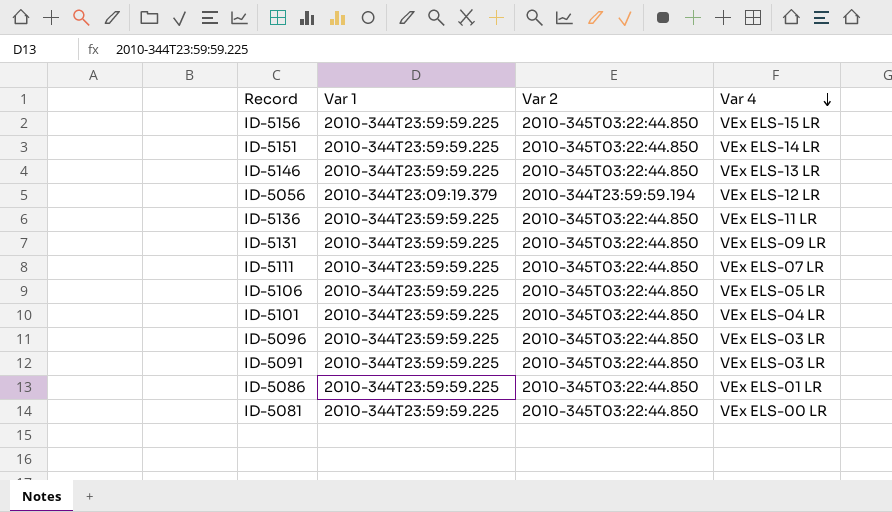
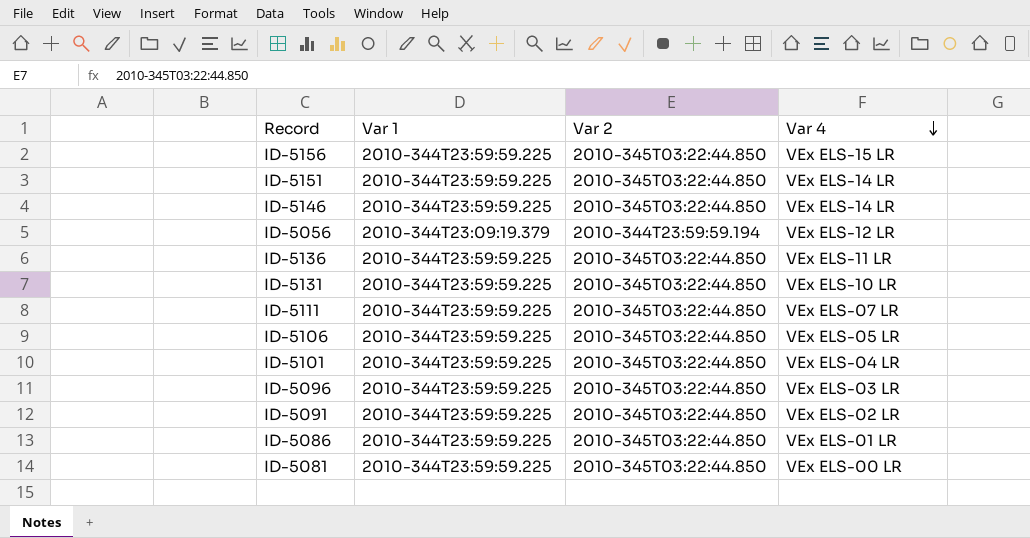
ID-5146 | Var 4: VEx ELS-13 LR -> VEx ELS-14 LR
ID-5131 | Var 4: VEx ELS-09 LR -> VEx ELS-10 LR
ID-5091 | Var 4: VEx ELS-03 LR -> VEx ELS-02 LR

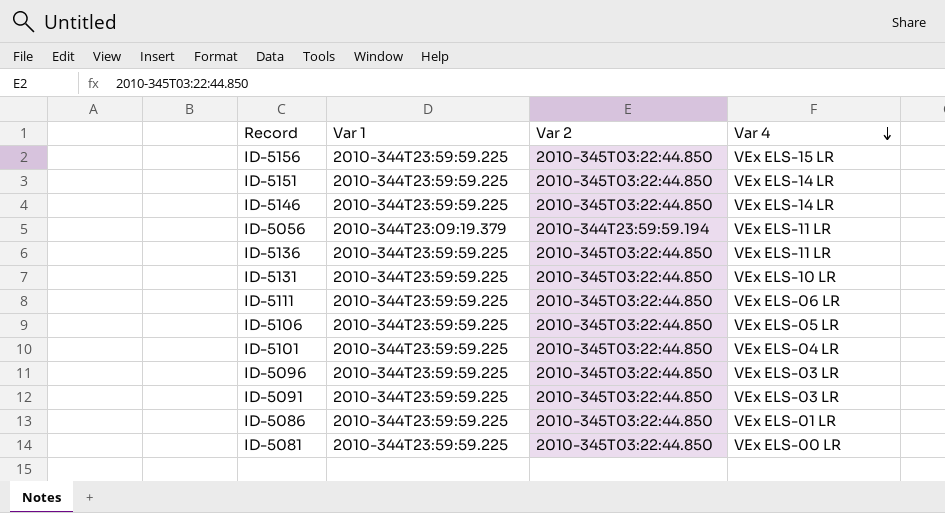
ID-5056 | Var 4: VEx ELS-12 LR -> VEx ELS-11 LR
ID-5111 | Var 4: VEx ELS-07 LR -> VEx ELS-06 LR
ID-5091 | Var 4: VEx ELS-02 LR -> VEx ELS-03 LR

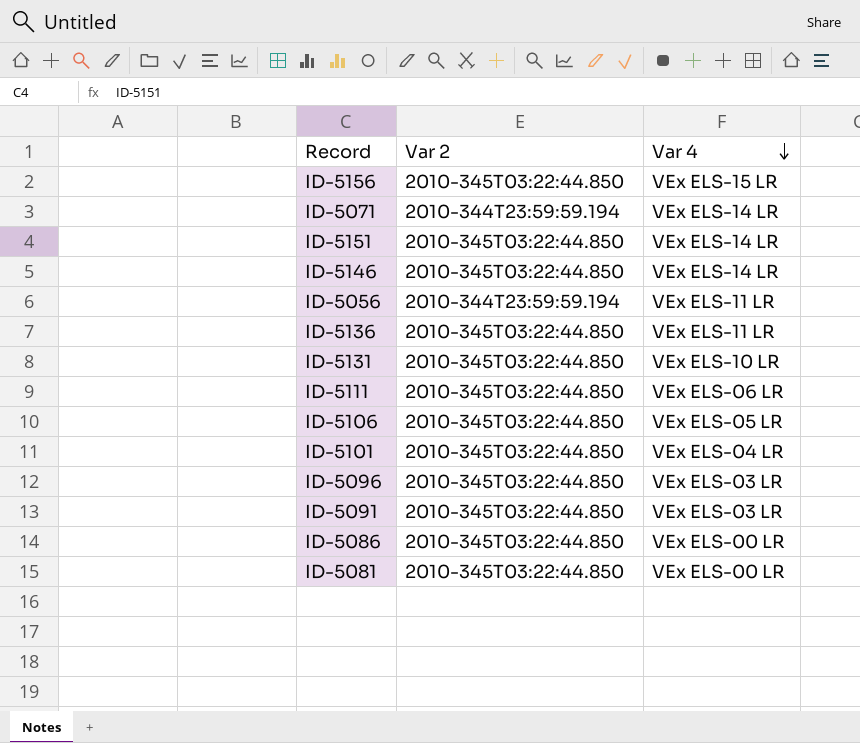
column Var 1 | position: 2 -> none
row ID-5071: none -> 2010-344T23:59:59.194 | VEx ELS-14 LR
ID-5086 | Var 4: VEx ELS-01 LR -> VEx ELS-00 LR

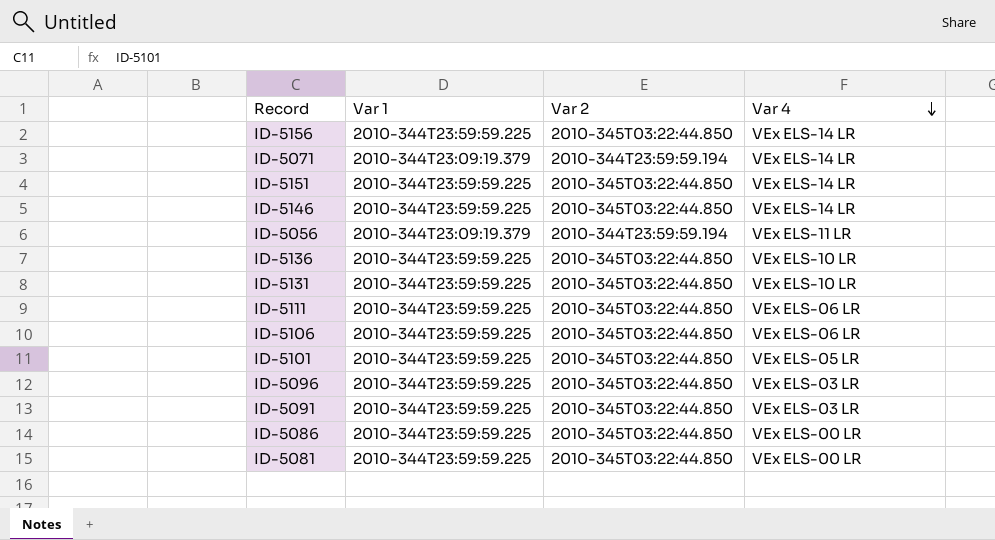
column Var 1 | position: none -> 2
ID-5156 | Var 4: VEx ELS-15 LR -> VEx ELS-14 LR
ID-5136 | Var 4: VEx ELS-11 LR -> VEx ELS-10 LR
ID-5106 | Var 4: VEx ELS-05 LR -> VEx ELS-06 LR
ID-5101 | Var 4: VEx ELS-04 LR -> VEx ELS-05 LR

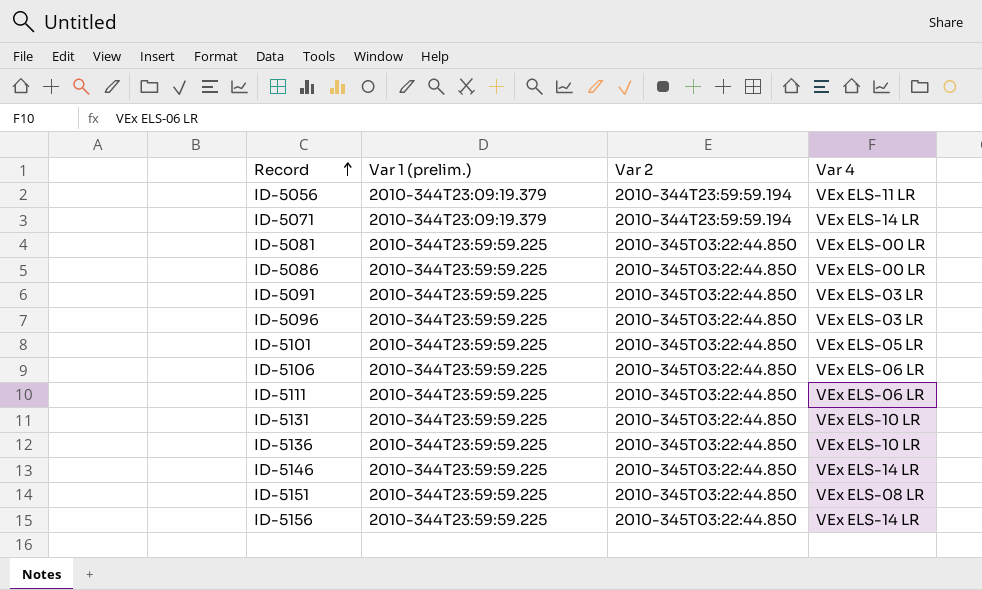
row order: Var 4 descending -> Record ascending
column name: Var 1 -> Var 1 (prelim.)
ID-5151 | Var 4: VEx ELS-14 LR -> VEx ELS-08 LR

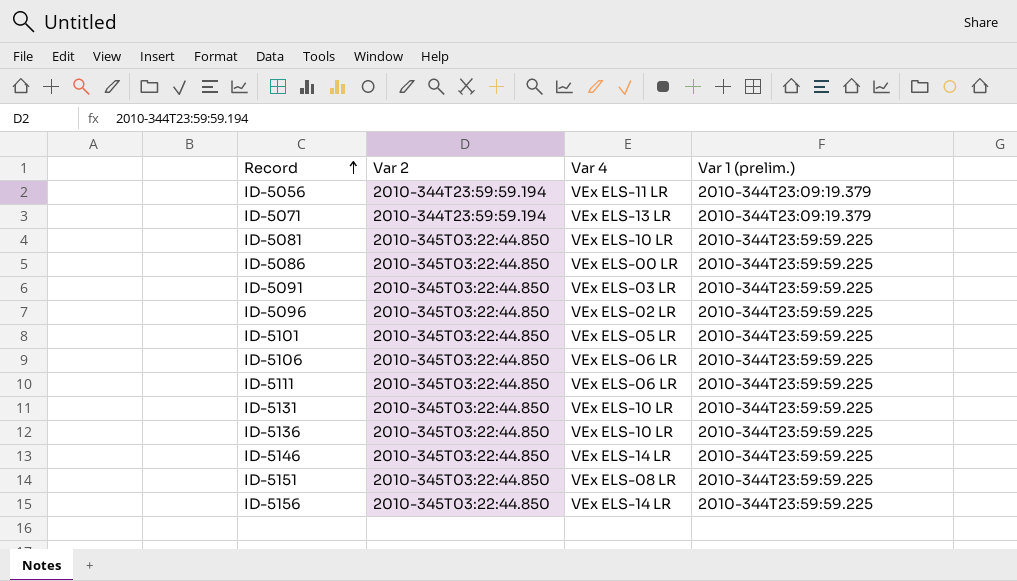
column Var 1 (prelim.) | position: 2 -> 4
ID-5071 | Var 4: VEx ELS-14 LR -> VEx ELS-13 LR
ID-5081 | Var 4: VEx ELS-00 LR -> VEx ELS-10 LR
ID-5096 | Var 4: VEx ELS-03 LR -> VEx ELS-02 LR

